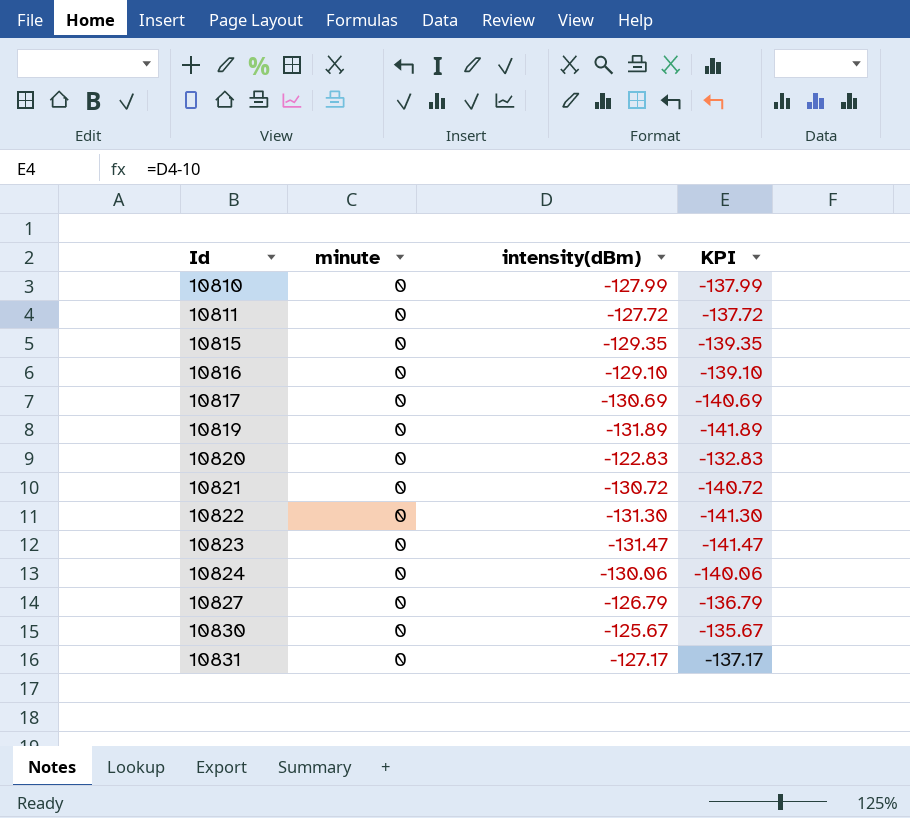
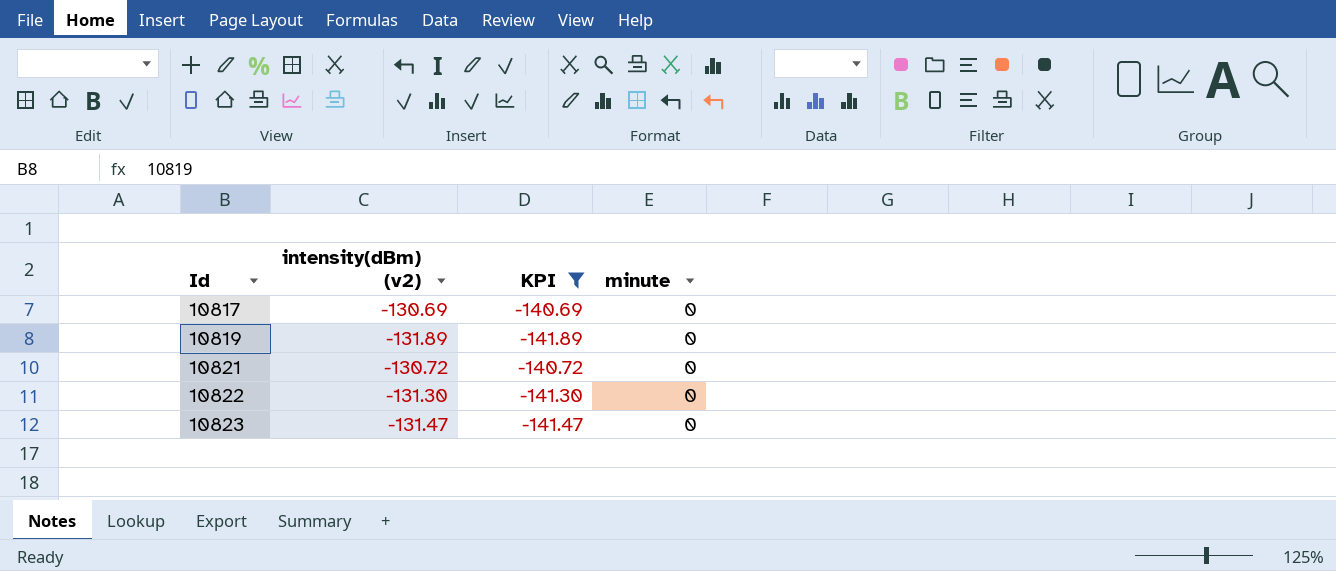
filter: none -> KPI <= -140.69
column name: intensity(dBm) -> intensity(dBm) (v2)
column minute | position: 2 -> 4

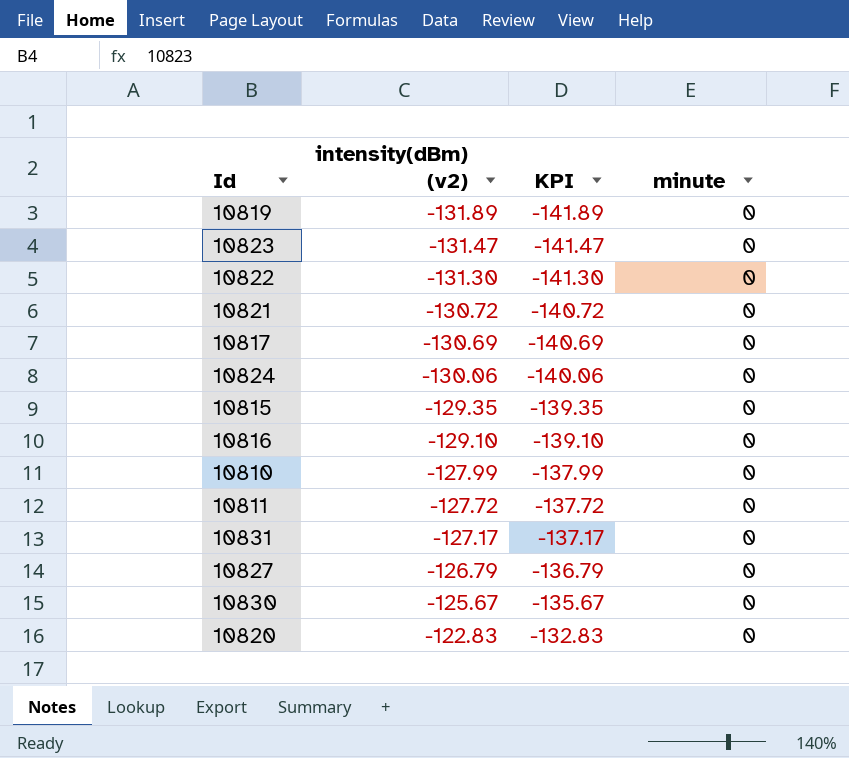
filter: KPI <= -140.69 -> none
row order: Id ascending -> intensity(dBm) (v2) ascending

